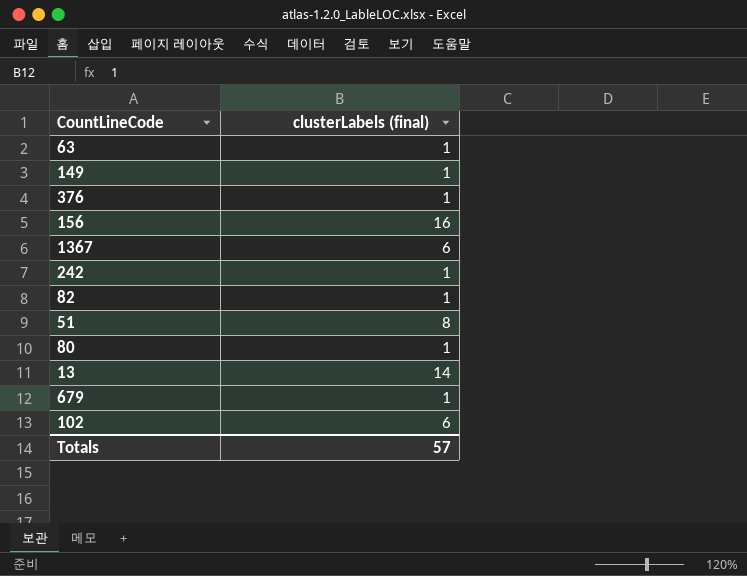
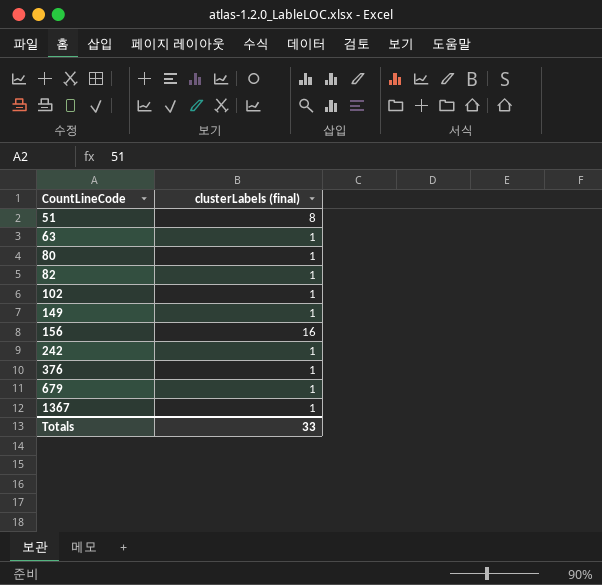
row order: none -> CountLineCode ascending
row 13: 14 -> none
102 | clusterLabels (final): 6 -> 1
1367 | clusterLabels (final): 6 -> 1
Totals | clusterLabels (final): 57 -> 33

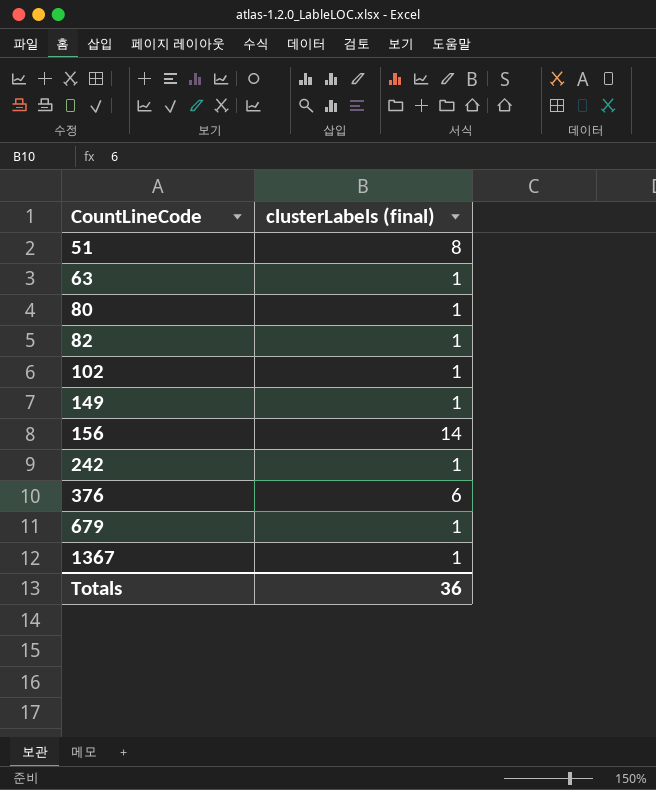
156 | clusterLabels (final): 16 -> 14
376 | clusterLabels (final): 1 -> 6
Totals | clusterLabels (final): 33 -> 36

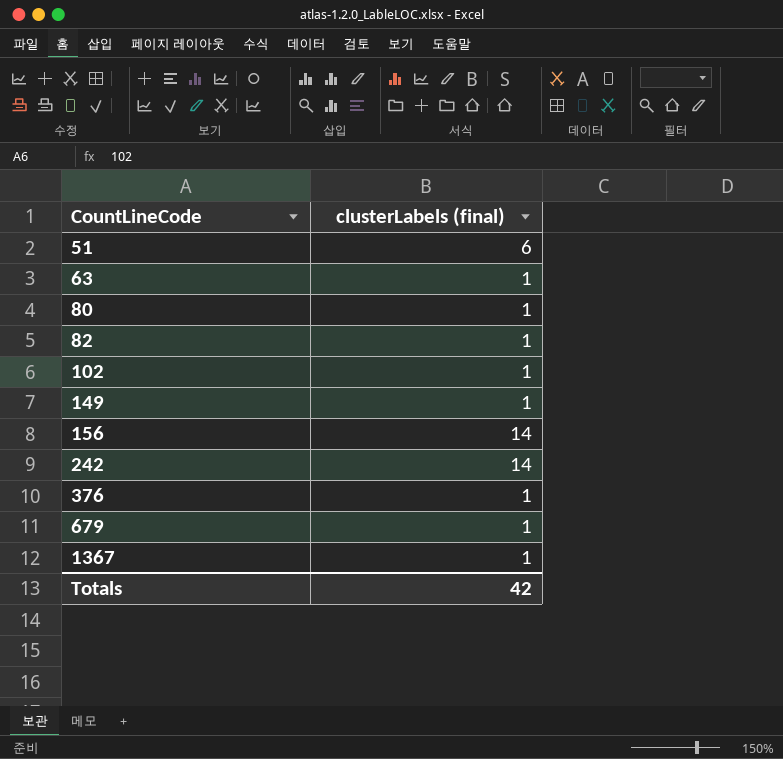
51 | clusterLabels (final): 8 -> 6
242 | clusterLabels (final): 1 -> 14
376 | clusterLabels (final): 6 -> 1
Totals | clusterLabels (final): 36 -> 42

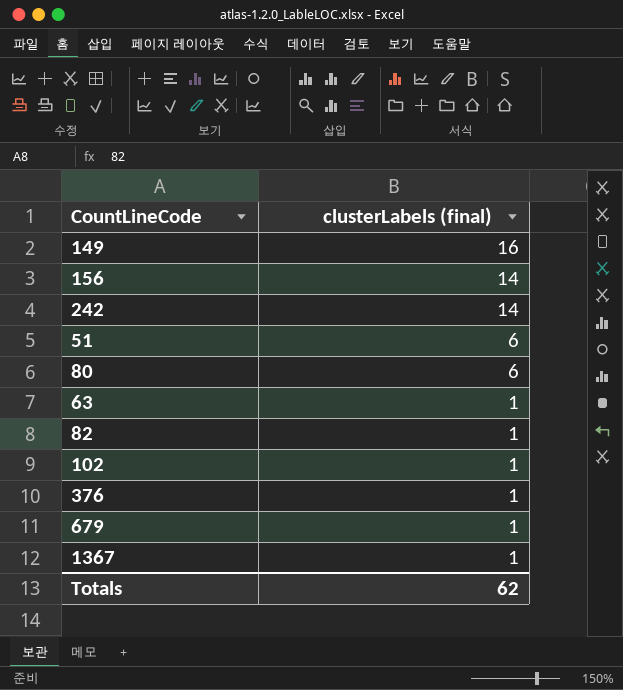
row order: CountLineCode ascending -> clusterLabels (final) descending
149 | clusterLabels (final): 1 -> 16
80 | clusterLabels (final): 1 -> 6
Totals | clusterLabels (final): 42 -> 62

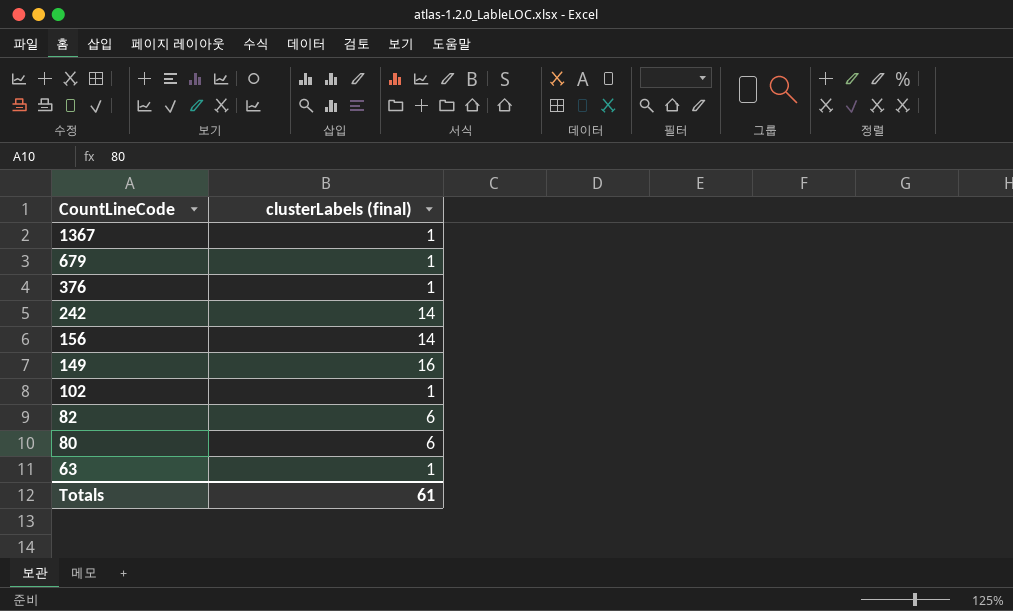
row order: clusterLabels (final) descending -> CountLineCode descending
row 51: 6 -> none
82 | clusterLabels (final): 1 -> 6
Totals | clusterLabels (final): 62 -> 61

